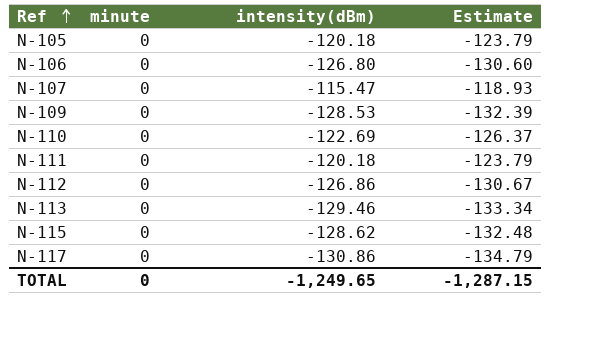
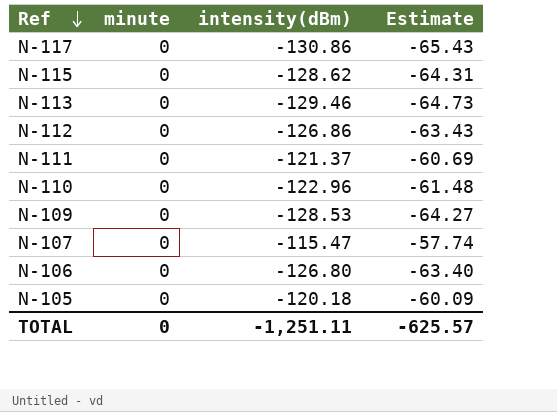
row order: Ref ascending -> Ref descending
column Estimate | formula: [intensity(dBm)] * 1.03 -> [intensity(dBm)] * 0.5
N-111 | intensity(dBm): -120.18 -> -121.37
N-110 | intensity(dBm): -122.69 -> -122.96
TOTAL | intensity(dBm): -1,249.65 -> -1,251.11
TOTAL | Estimate: -1,287.15 -> -625.57

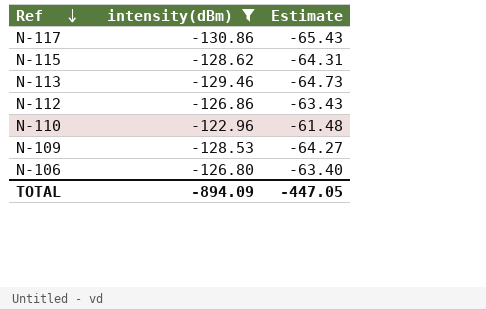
filter: none -> intensity(dBm) <= -122.96
column minute | position: 2 -> none
TOTAL | intensity(dBm): -1,251.11 -> -894.09
TOTAL | Estimate: -625.57 -> -447.05

